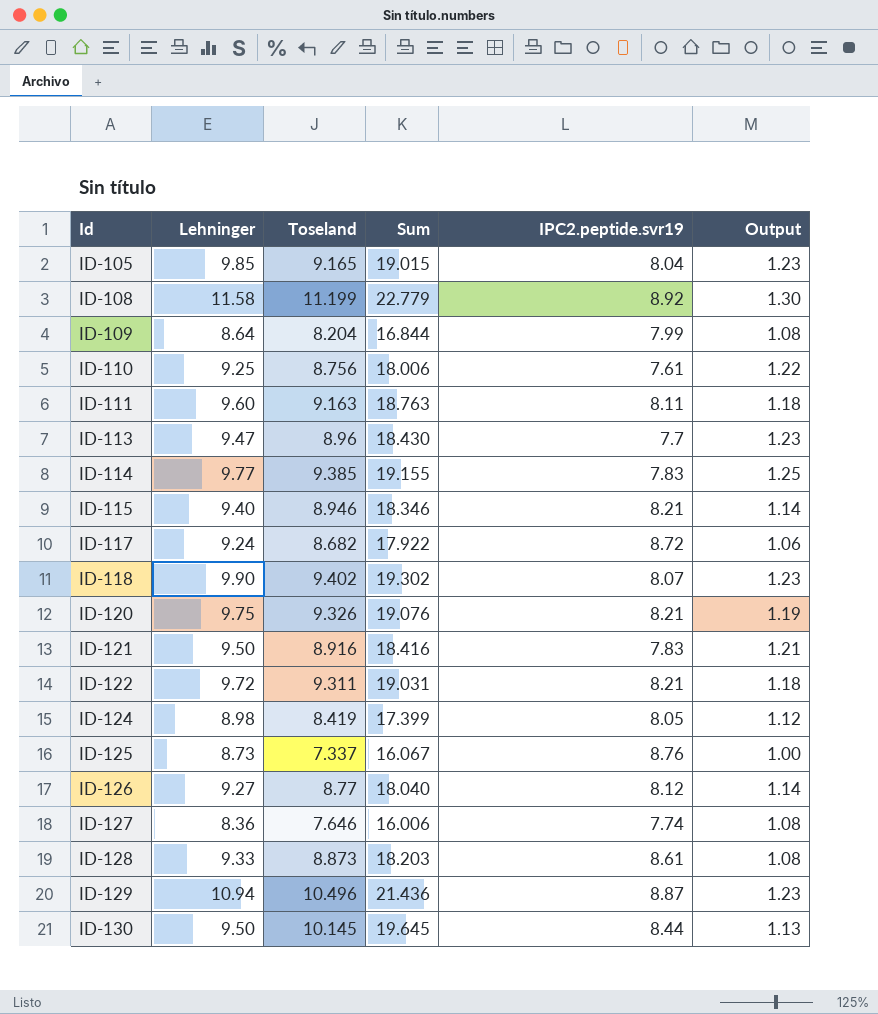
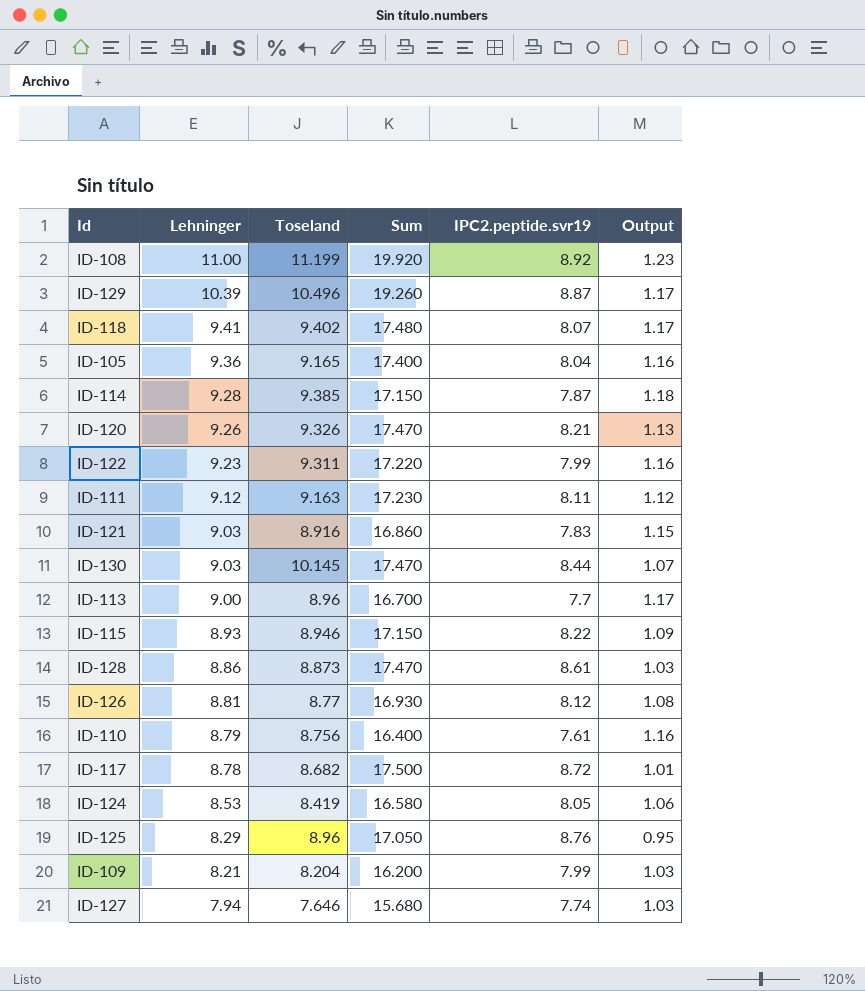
row order: Id ascending -> Lehninger descending
column Sum | formula: [Lehninger] + [Toseland] -> [Lehninger] + [IPC2.peptide.svr19]
ID-108 | Lehninger: 11.58 -> 11.00
ID-108 | Output: 1.30 -> 1.23
ID-129 | Lehninger: 10.94 -> 10.39
ID-129 | Output: 1.23 -> 1.17
ID-118 | Lehninger: 9.90 -> 9.41
ID-118 | Output: 1.23 -> 1.17
ID-105 | Lehninger: 9.85 -> 9.36
ID-105 | Output: 1.23 -> 1.16
ID-114 | Lehninger: 9.77 -> 9.28
ID-114 | IPC2.peptide.svr19: 7.83 -> 7.87
ID-114 | Output: 1.25 -> 1.18
ID-120 | Lehninger: 9.75 -> 9.26
ID-120 | Output: 1.19 -> 1.13
ID-122 | Lehninger: 9.72 -> 9.23
ID-122 | IPC2.peptide.svr19: 8.21 -> 7.99
ID-122 | Output: 1.18 -> 1.16
ID-111 | Lehninger: 9.60 -> 9.12
ID-111 | Output: 1.18 -> 1.12
ID-121 | Lehninger: 9.50 -> 9.03
ID-121 | Output: 1.21 -> 1.15
ID-130 | Lehninger: 9.50 -> 9.03
ID-130 | Output: 1.13 -> 1.07
ID-113 | Lehninger: 9.47 -> 9.00
ID-113 | Output: 1.23 -> 1.17
ID-115 | Lehninger: 9.40 -> 8.93
ID-115 | IPC2.peptide.svr19: 8.21 -> 8.22
ID-115 | Output: 1.14 -> 1.09
ID-128 | Lehninger: 9.33 -> 8.86
ID-128 | Output: 1.08 -> 1.03
ID-126 | Lehninger: 9.27 -> 8.81
ID-126 | Output: 1.14 -> 1.08
ID-110 | Lehninger: 9.25 -> 8.79
ID-110 | Output: 1.22 -> 1.16
ID-117 | Lehninger: 9.24 -> 8.78
ID-117 | Output: 1.06 -> 1.01
ID-124 | Lehninger: 8.98 -> 8.53
ID-124 | Output: 1.12 -> 1.06
ID-125 | Lehninger: 8.73 -> 8.29
ID-125 | Toseland: 7.337 -> 8.96
ID-125 | Output: 1.00 -> 0.95
ID-109 | Lehninger: 8.64 -> 8.21
ID-109 | Output: 1.08 -> 1.03
ID-127 | Lehninger: 8.36 -> 7.94
ID-127 | Output: 1.08 -> 1.03

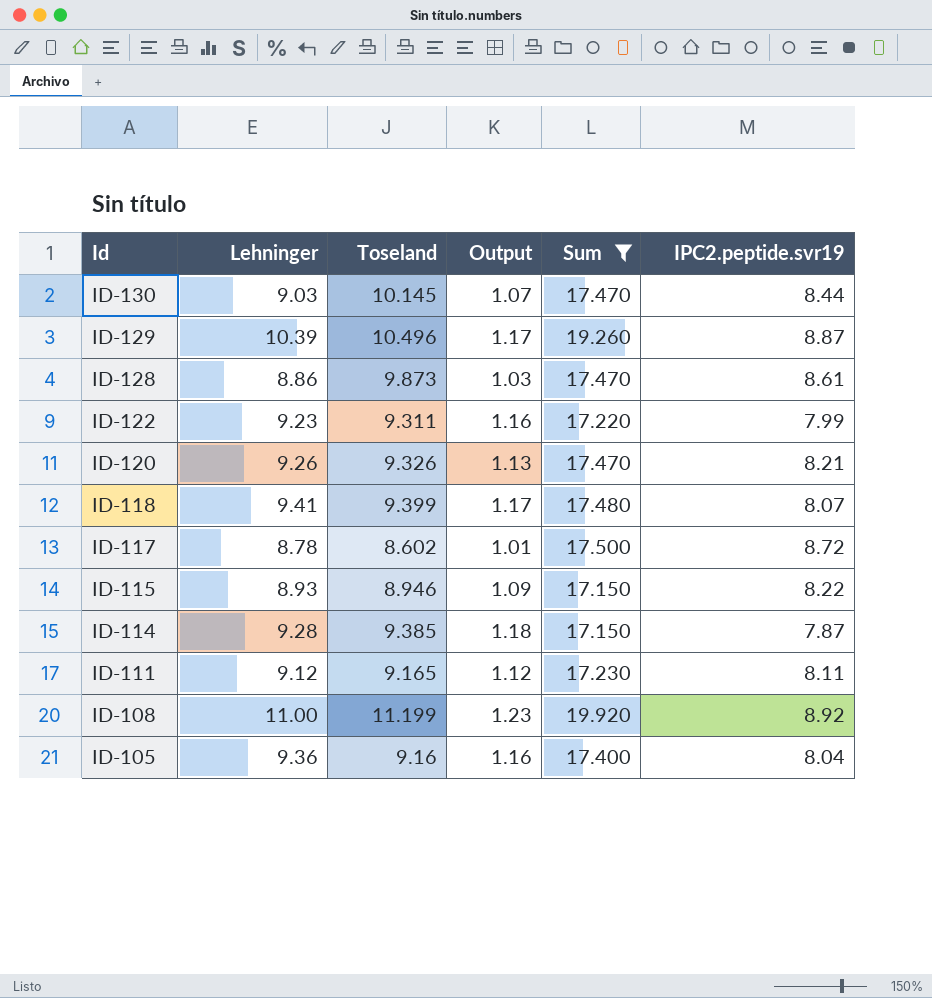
filter: none -> Sum >= 17.150
row order: Lehninger descending -> Id descending
column Output | position: 6 -> 4
ID-128 | Toseland: 8.873 -> 9.873
ID-118 | Toseland: 9.402 -> 9.399
ID-117 | Toseland: 8.682 -> 8.602
ID-111 | Toseland: 9.163 -> 9.165
ID-105 | Toseland: 9.165 -> 9.16

